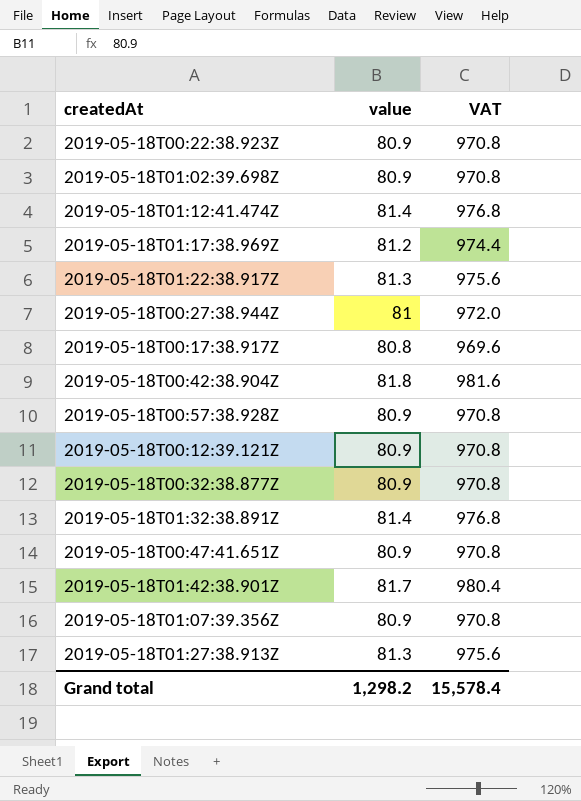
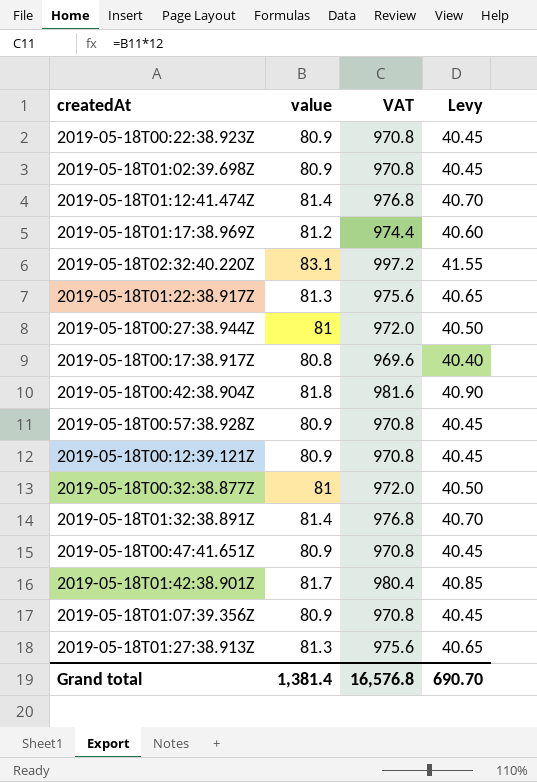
column Levy | formula: none -> [value] * 0.5
row 2019-05-18T02:32:40.220Z: none -> 83.1 | 997.2 | 41.55
2019-05-18T00:32:38.877Z | value: 80.9 -> 81
2019-05-18T00:32:38.877Z | VAT: 970.8 -> 972.0
Grand total | value: 1,298.2 -> 1,381.4
Grand total | VAT: 15,578.4 -> 16,576.8

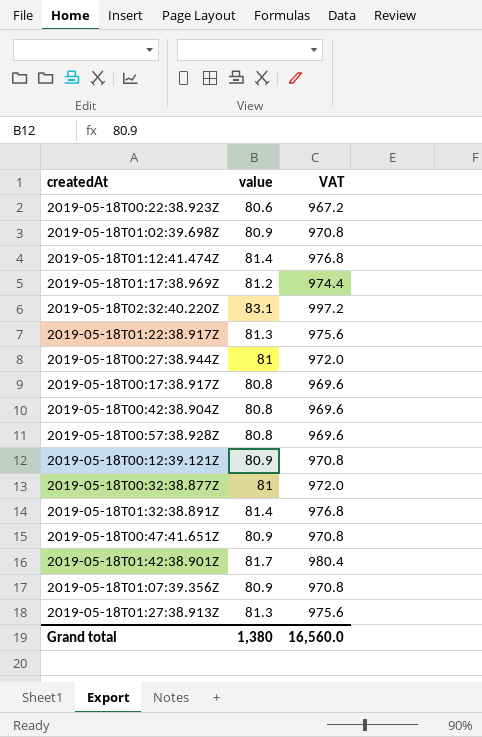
column Levy | formula: [value] * 0.5 -> none
2019-05-18T00:22:38.923Z | value: 80.9 -> 80.6
2019-05-18T00:22:38.923Z | VAT: 970.8 -> 967.2
2019-05-18T00:42:38.904Z | value: 81.8 -> 80.8
2019-05-18T00:42:38.904Z | VAT: 981.6 -> 969.6
2019-05-18T00:57:38.928Z | value: 80.9 -> 80.8
2019-05-18T00:57:38.928Z | VAT: 970.8 -> 969.6
Grand total | value: 1,381.4 -> 1,380
Grand total | VAT: 16,576.8 -> 16,560.0

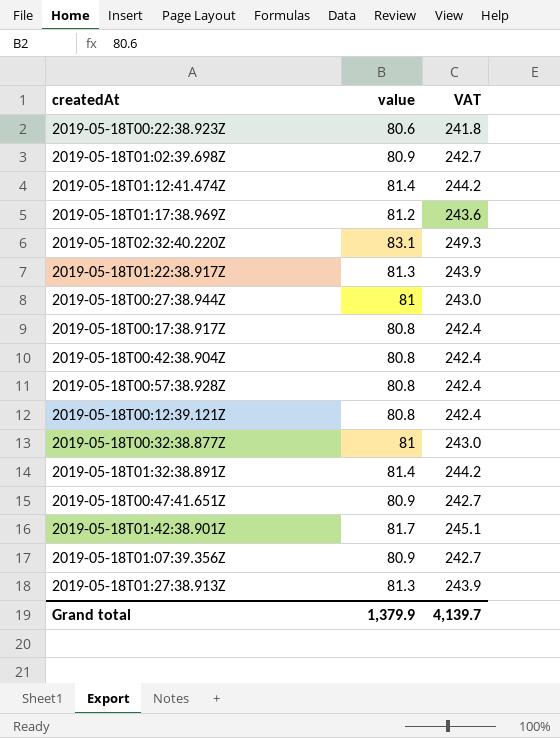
column VAT | formula: [value] * 12 -> [value] * 3
2019-05-18T00:12:39.121Z | value: 80.9 -> 80.8
Grand total | value: 1,380 -> 1,379.9
Grand total | VAT: 16,560.0 -> 4,139.7

